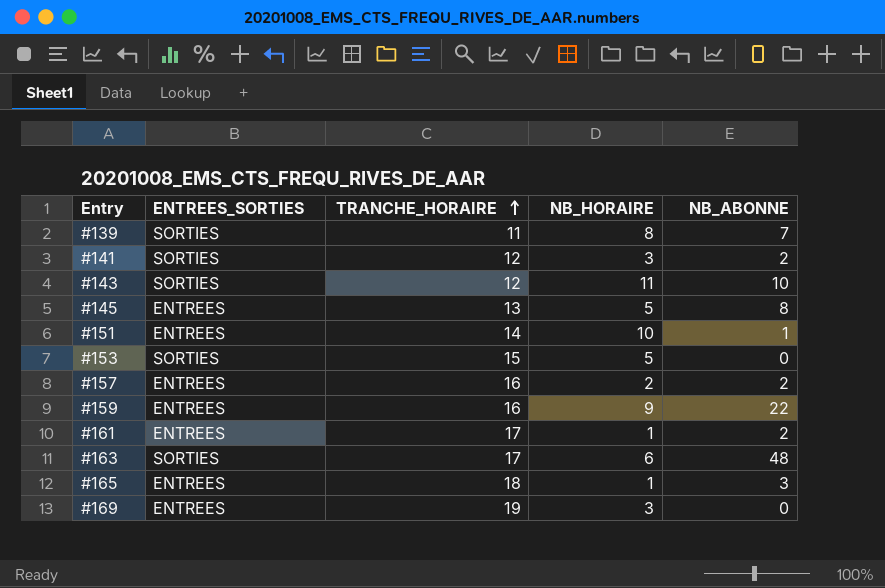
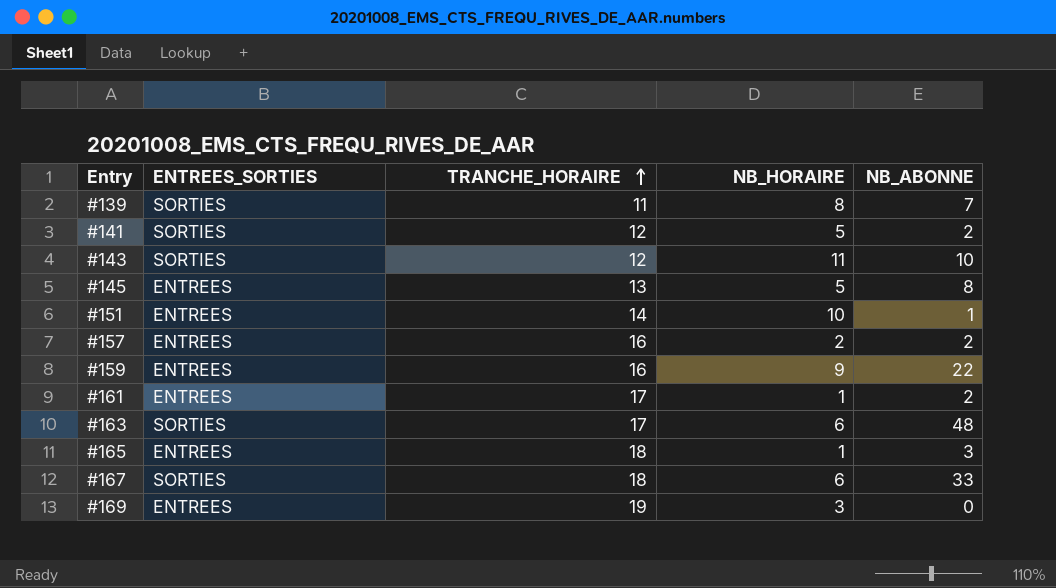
row #153: SORTIES | 15 | 5 | 0 -> none
#141 | NB_HORAIRE: 3 -> 5
row #167: none -> SORTIES | 18 | 6 | 33

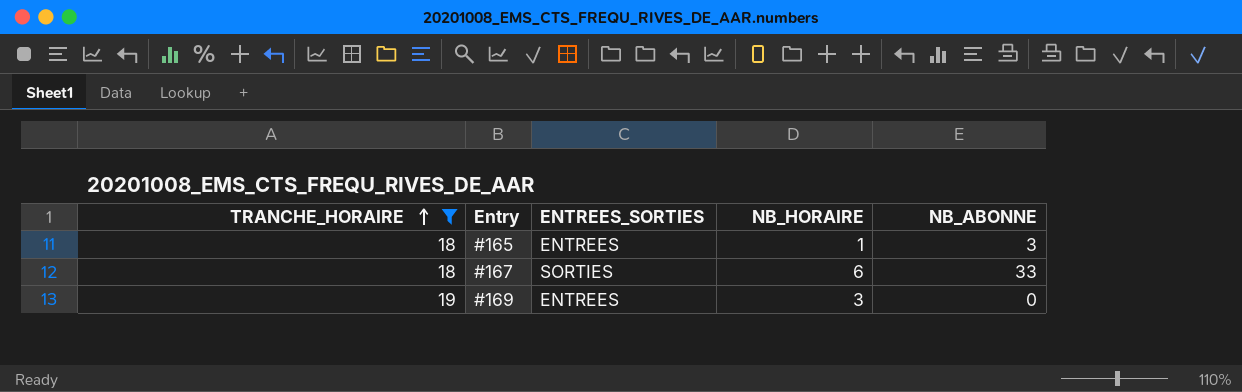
filter: none -> TRANCHE_HORAIRE >= 18
column TRANCHE_HORAIRE | position: 3 -> 1

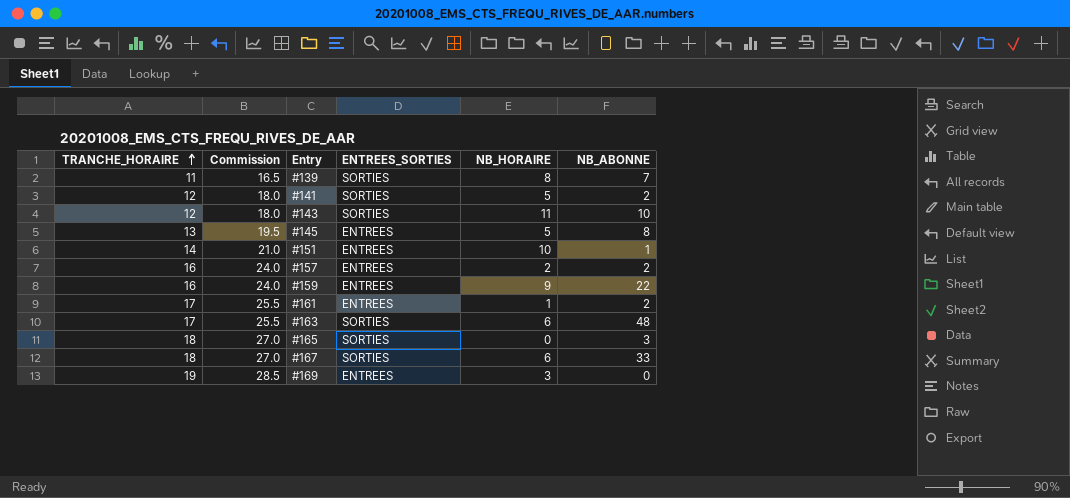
filter: TRANCHE_HORAIRE >= 18 -> none
column Commission | formula: none -> [TRANCHE_HORAIRE] * 1.5
#165 | ENTREES_SORTIES: ENTREES -> SORTIES
#165 | NB_HORAIRE: 1 -> 0

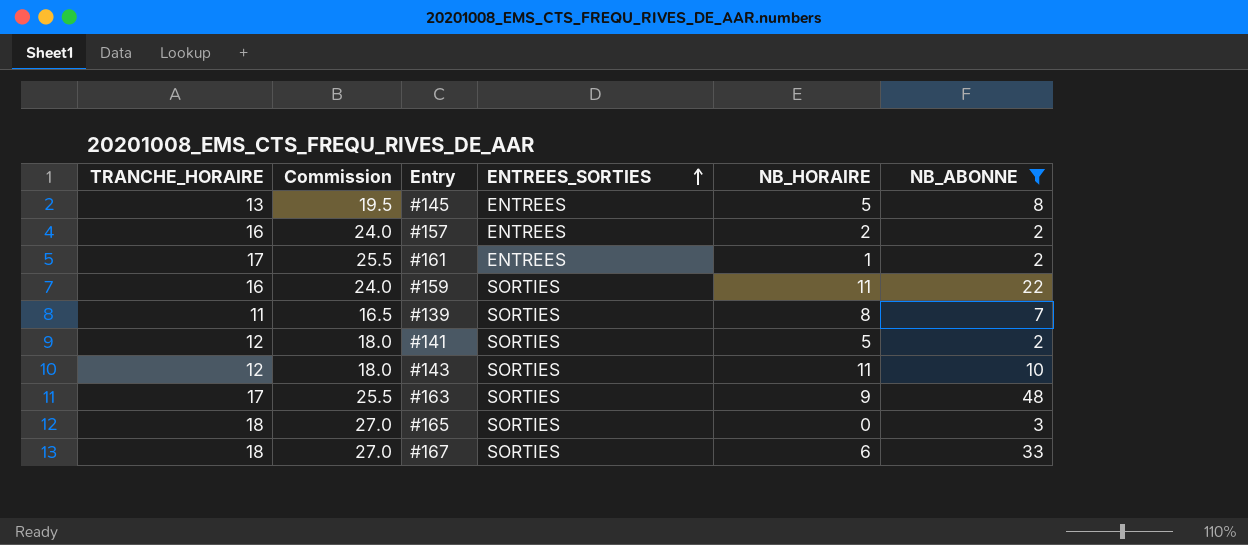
filter: none -> NB_ABONNE >= 2
row order: TRANCHE_HORAIRE ascending -> ENTREES_SORTIES ascending
#159 | ENTREES_SORTIES: ENTREES -> SORTIES
#159 | NB_HORAIRE: 9 -> 11
#163 | NB_HORAIRE: 6 -> 9

